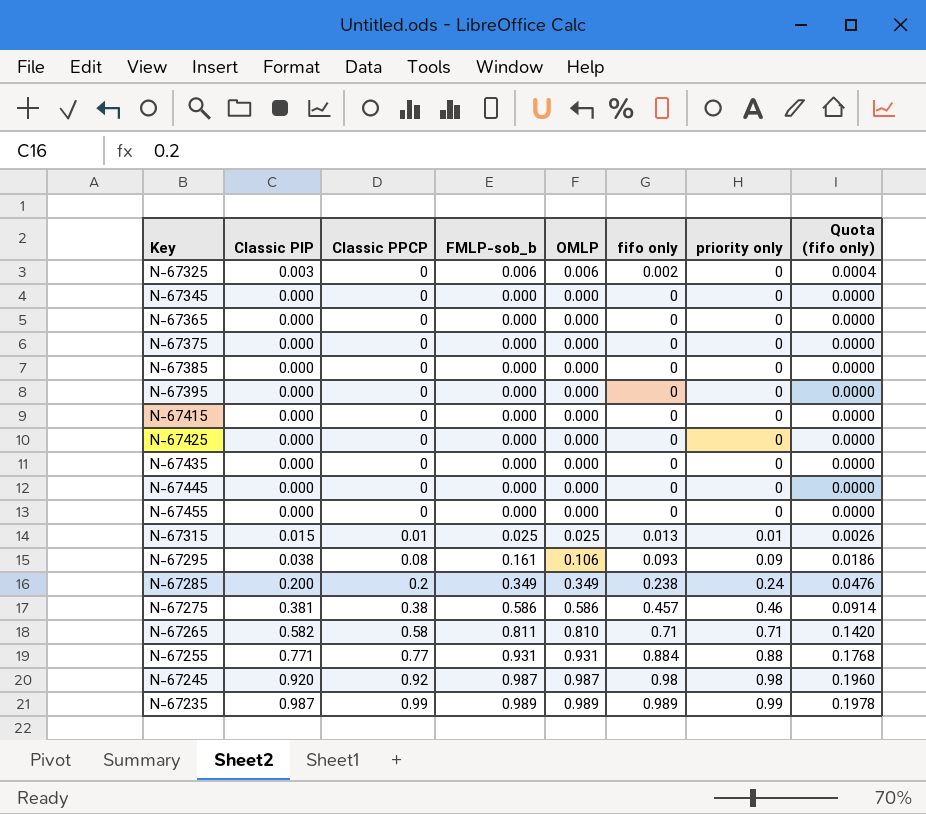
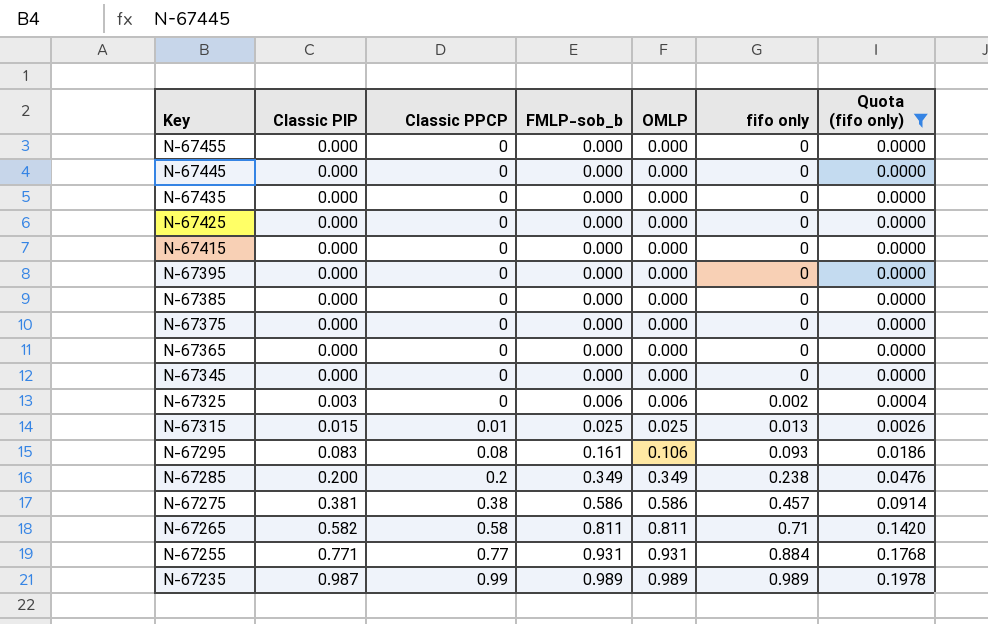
filter: none -> Quota (fifo only) != 0.1960
row order: Classic PPCP ascending -> Key descending
column priority only | position: 7 -> none
N-67295 | Classic PIP: 0.038 -> 0.083
N-67265 | OMLP: 0.810 -> 0.811

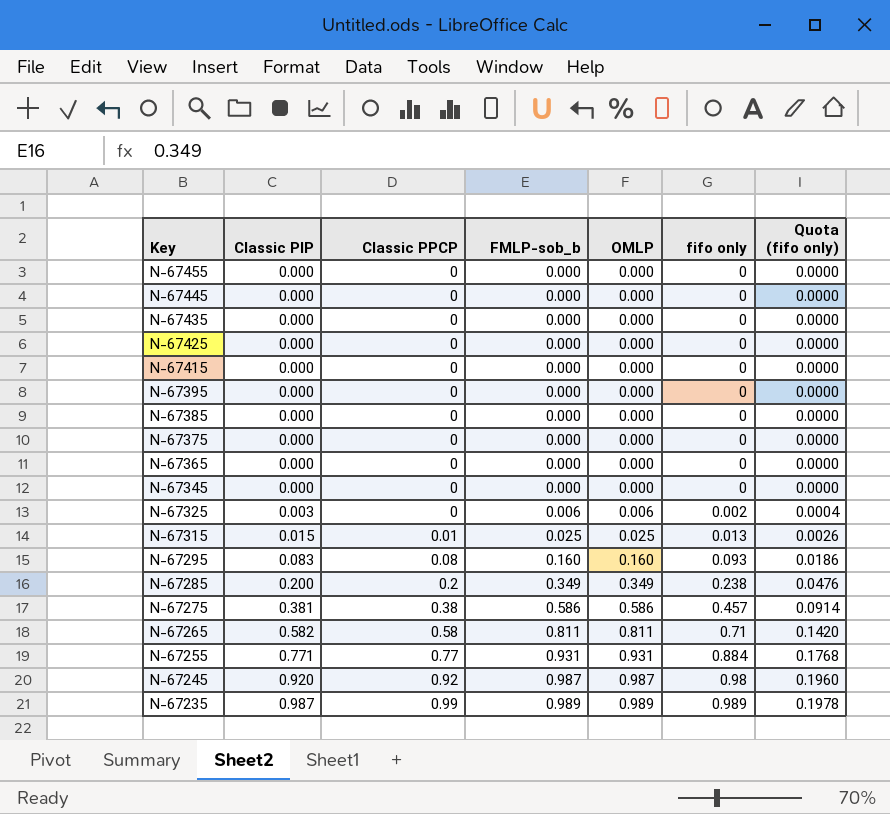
filter: Quota (fifo only) != 0.1960 -> none
N-67295 | FMLP-sob_b: 0.161 -> 0.160
N-67295 | OMLP: 0.106 -> 0.160

